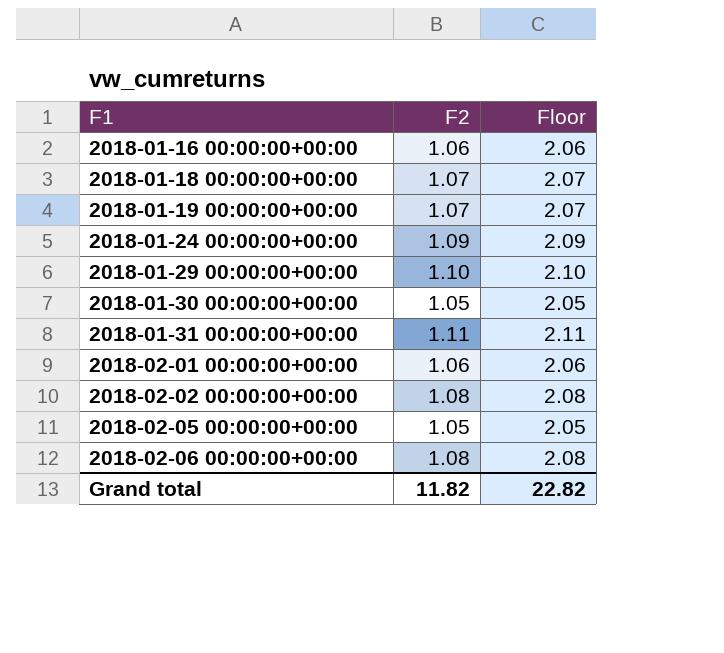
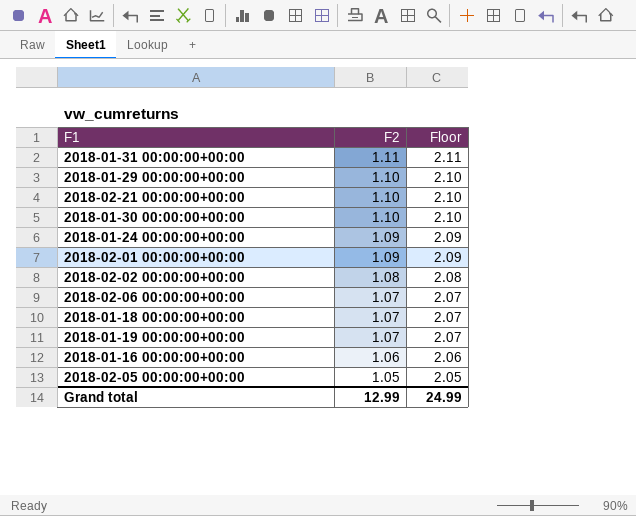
row order: F1 ascending -> F2 descending
row 2018-02-21 00:00:00+00:00: none -> 1.10 | 2.10
2018-01-30 00:00:00+00:00 | F2: 1.05 -> 1.10
2018-01-30 00:00:00+00:00 | Floor: 2.05 -> 2.10
2018-02-01 00:00:00+00:00 | F2: 1.06 -> 1.09
2018-02-01 00:00:00+00:00 | Floor: 2.06 -> 2.09
2018-02-06 00:00:00+00:00 | F2: 1.08 -> 1.07
2018-02-06 00:00:00+00:00 | Floor: 2.08 -> 2.07
Grand total | F2: 11.82 -> 12.99
Grand total | Floor: 22.82 -> 24.99

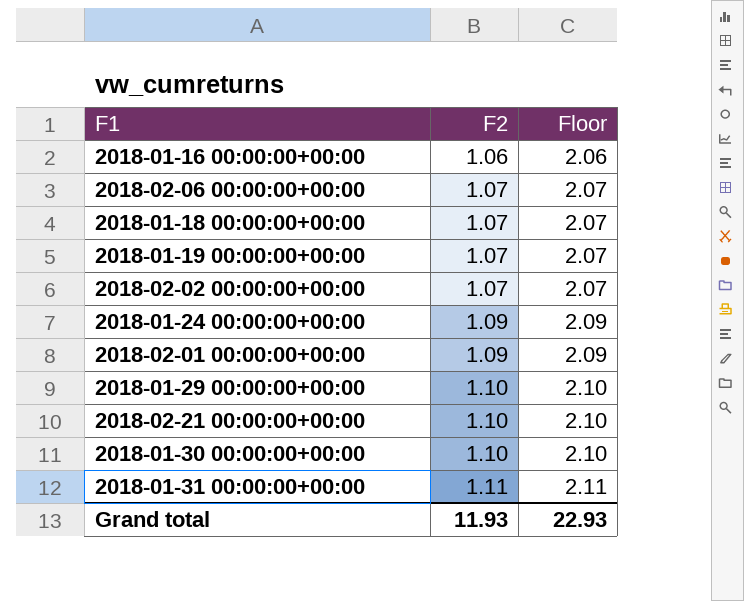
row order: F2 descending -> F2 ascending
row 2018-02-05 00:00:00+00:00: 1.05 | 2.05 -> none
2018-02-02 00:00:00+00:00 | F2: 1.08 -> 1.07
2018-02-02 00:00:00+00:00 | Floor: 2.08 -> 2.07
Grand total | F2: 12.99 -> 11.93
Grand total | Floor: 24.99 -> 22.93

